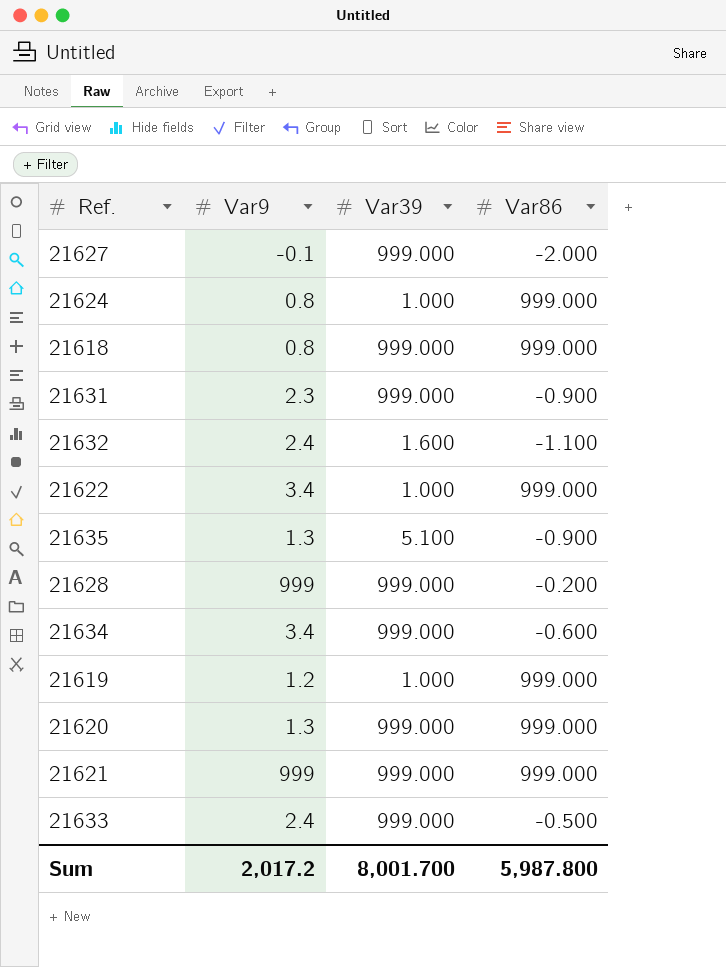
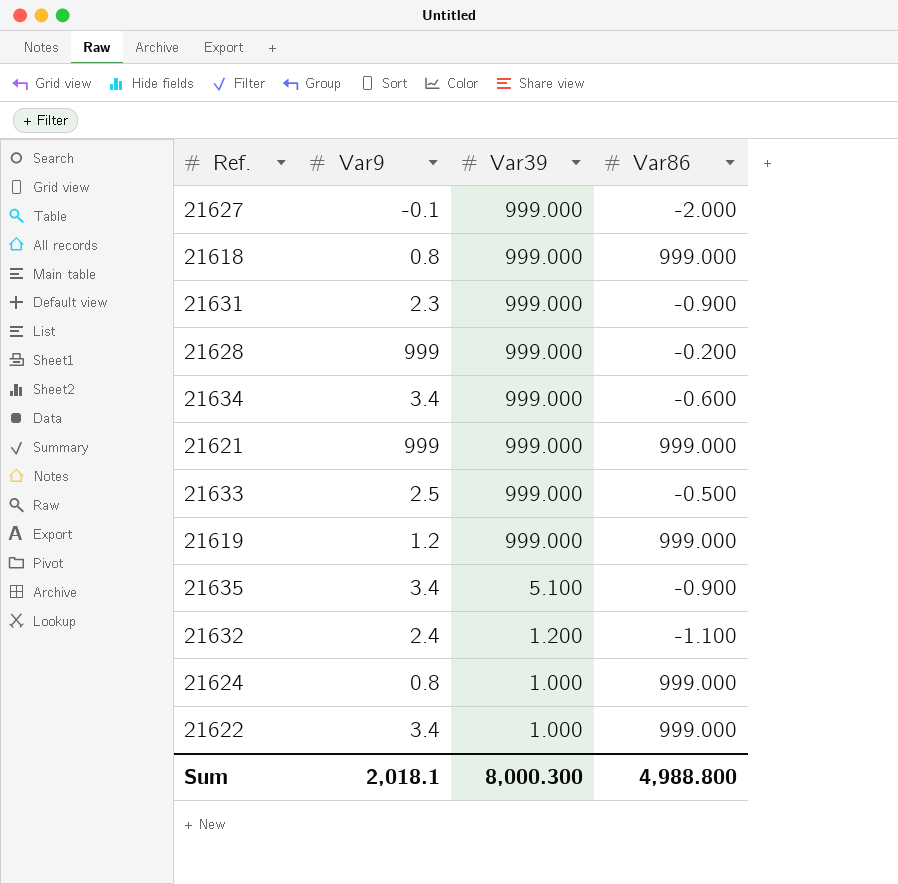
row order: none -> Var39 descending
row 21620: 1.3 | 999.000 | 999.000 -> none
21633 | Var9: 2.4 -> 2.5
21619 | Var39: 1.000 -> 999.000
21635 | Var9: 1.3 -> 3.4
21632 | Var39: 1.600 -> 1.200
Sum | Var9: 2,017.2 -> 2,018.1
Sum | Var39: 8,001.700 -> 8,000.300
Sum | Var86: 5,987.800 -> 4,988.800

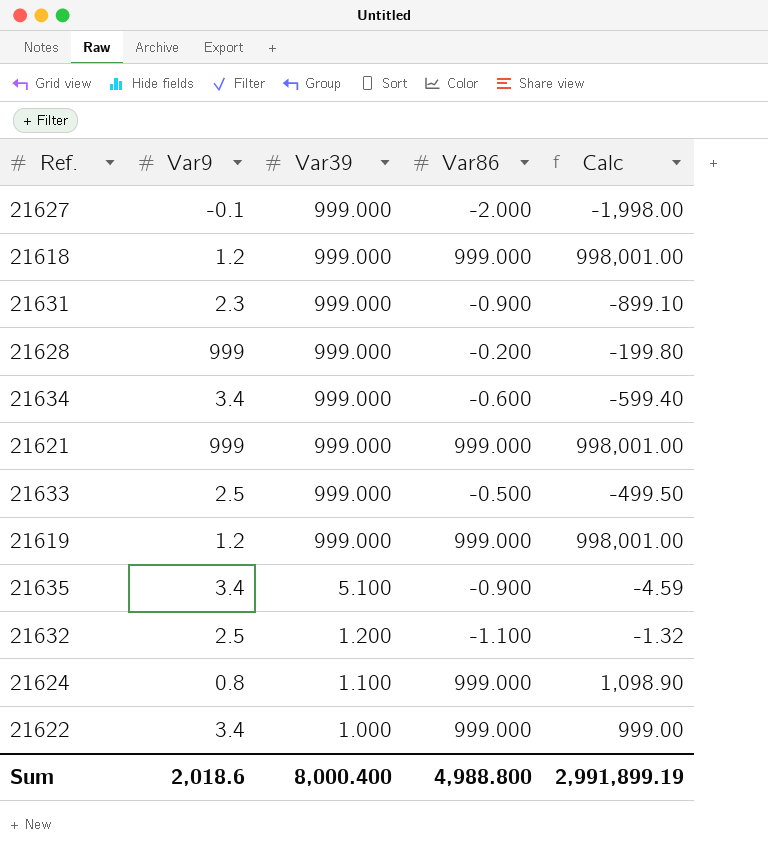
column Calc | formula: none -> [Var39] * [Var86]
21618 | Var9: 0.8 -> 1.2
21632 | Var9: 2.4 -> 2.5
21624 | Var39: 1.000 -> 1.100
Sum | Var9: 2,018.1 -> 2,018.6
Sum | Var39: 8,000.300 -> 8,000.400

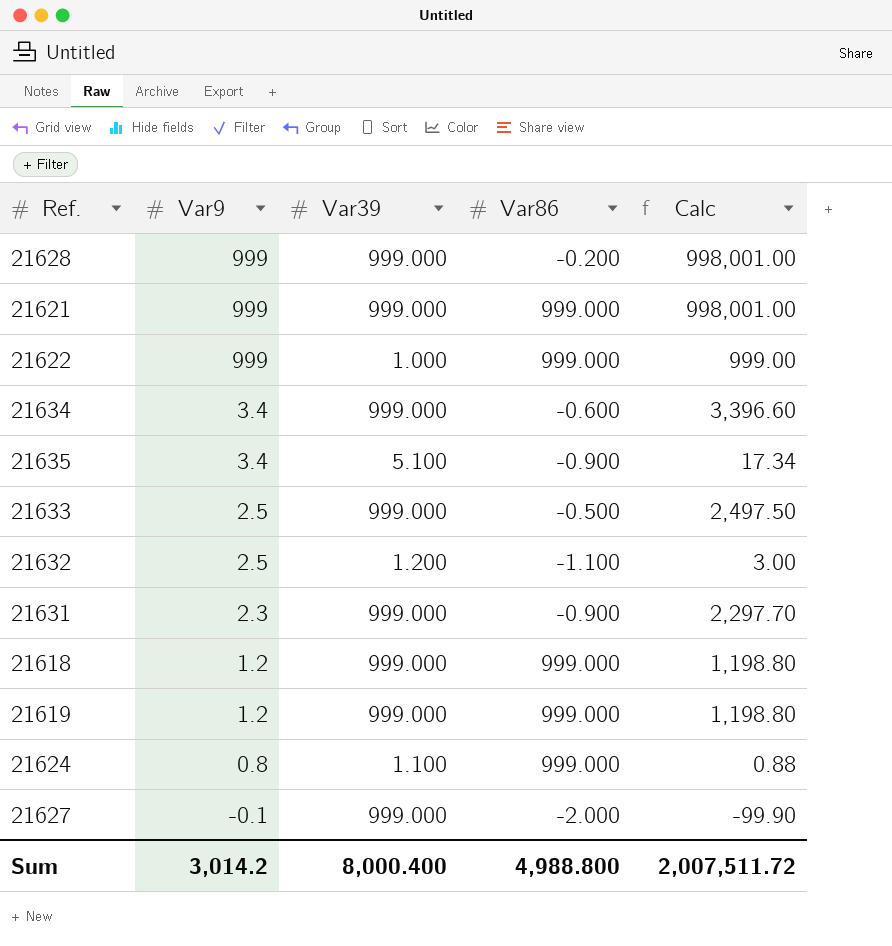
row order: Var39 descending -> Var9 descending
column Calc | formula: [Var39] * [Var86] -> [Var9] * [Var39]
21622 | Var9: 3.4 -> 999
Sum | Var9: 2,018.6 -> 3,014.2
Sum | Calc: 2,991,899.19 -> 2,007,511.72

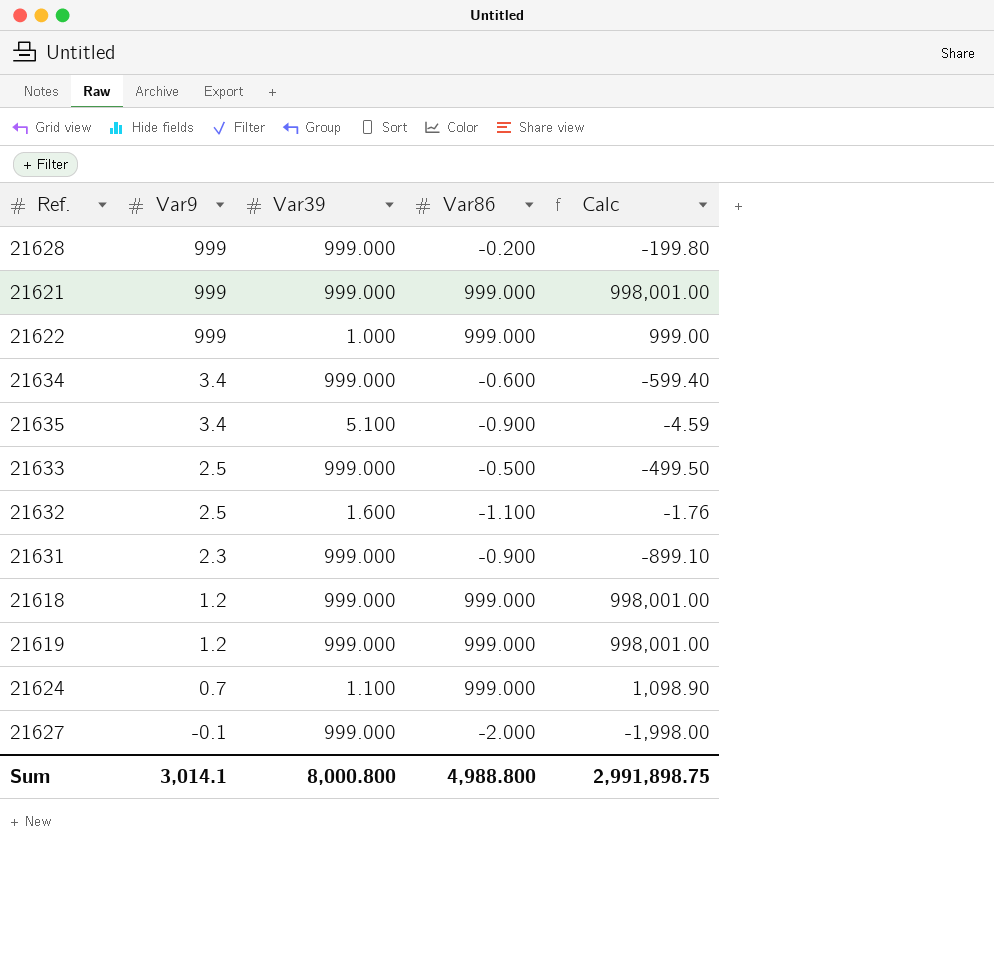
column Calc | formula: [Var9] * [Var39] -> [Var39] * [Var86]
21632 | Var39: 1.200 -> 1.600
21624 | Var9: 0.8 -> 0.7
Sum | Var9: 3,014.2 -> 3,014.1
Sum | Var39: 8,000.400 -> 8,000.800
Sum | Calc: 2,007,511.72 -> 2,991,898.75

